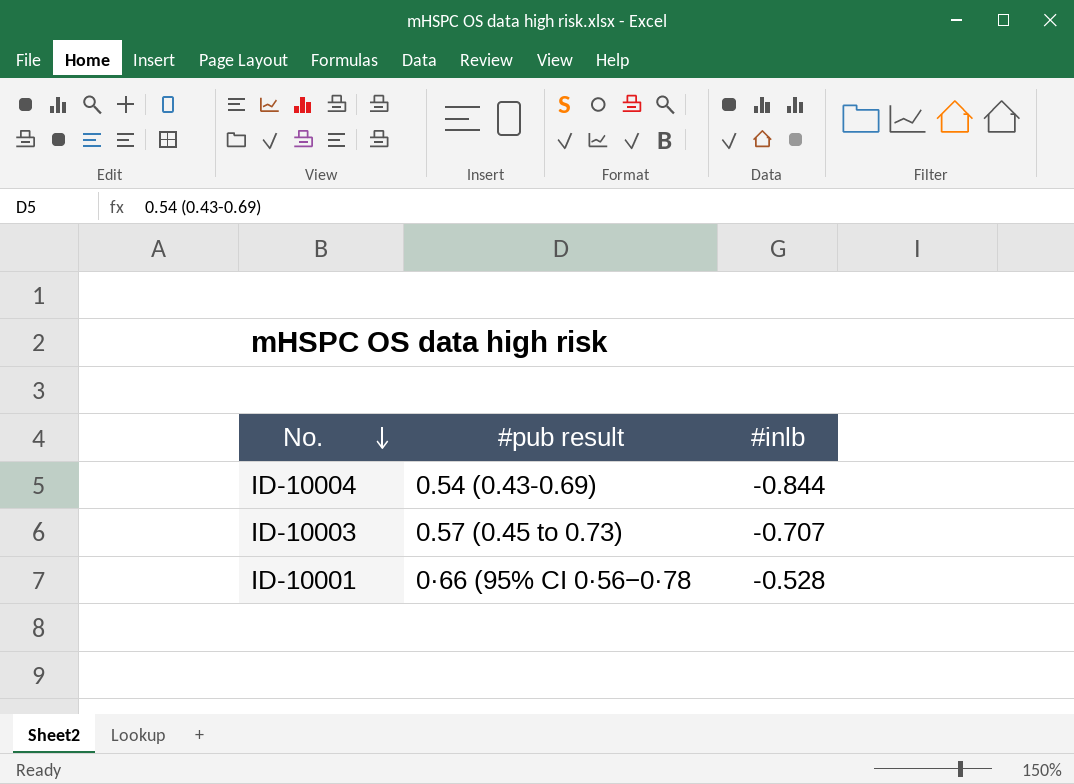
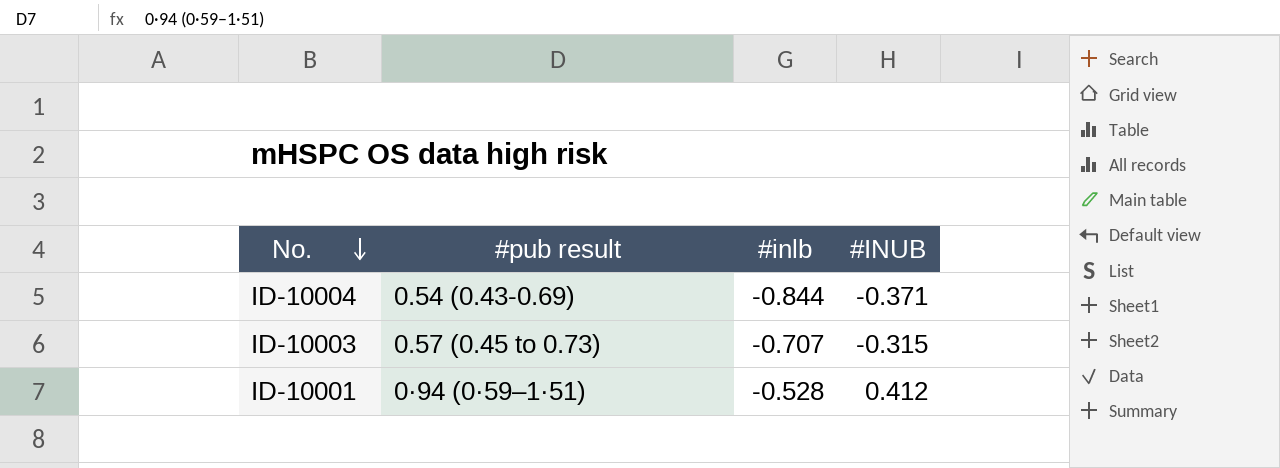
column #INUB | position: none -> 4
ID-10001 | #pub result: 0·66 (95% CI 0·56−0·78 -> 0·94 (0·59–1·51)

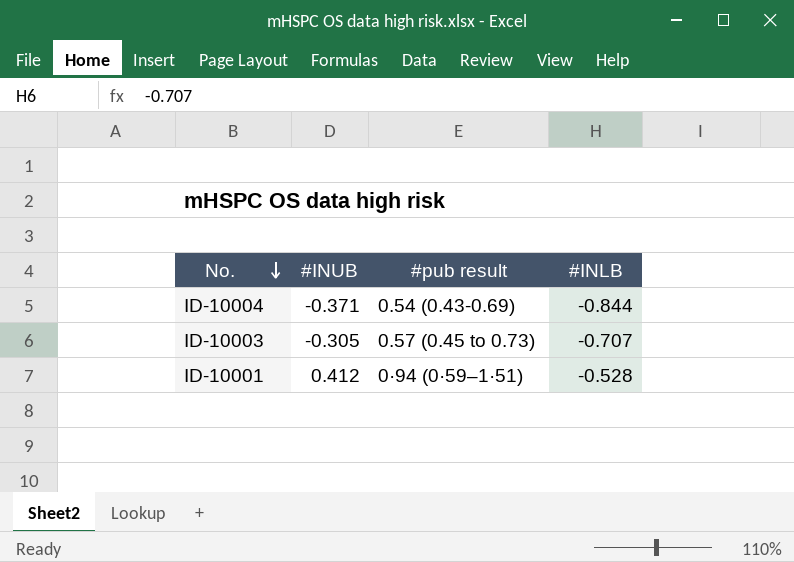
column #INUB | position: 4 -> 2
column name: #inlb -> #INLB
ID-10003 | #INUB: -0.315 -> -0.305

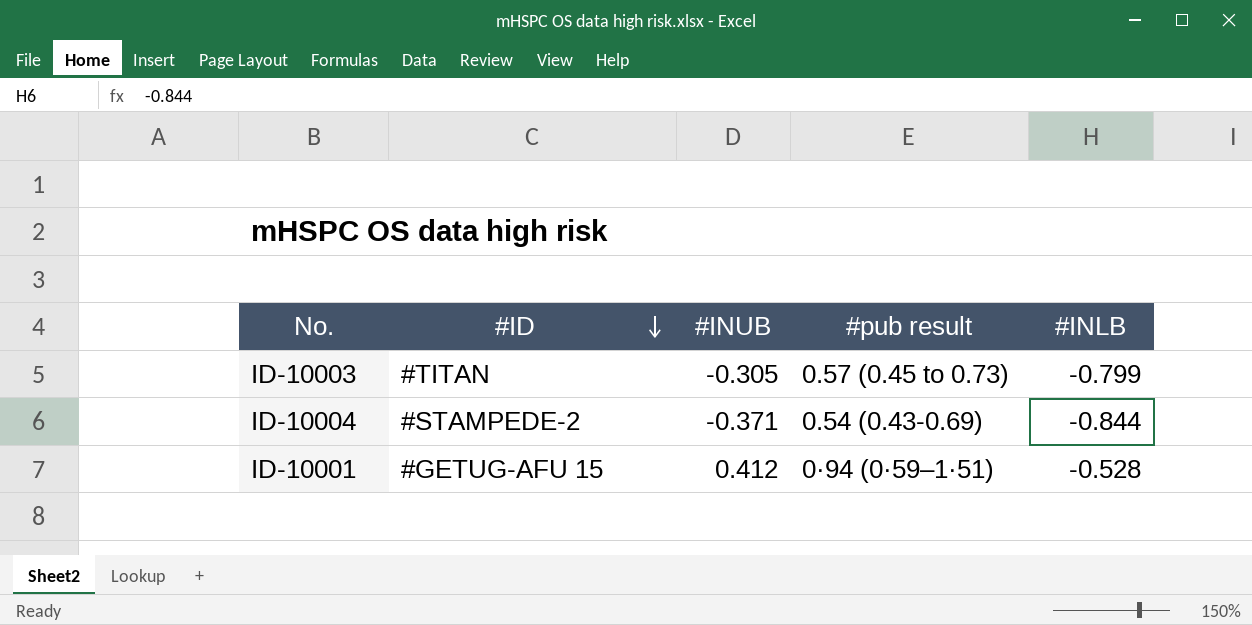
row order: No. descending -> #ID descending
column #ID | position: none -> 2
ID-10003 | #INLB: -0.707 -> -0.799

